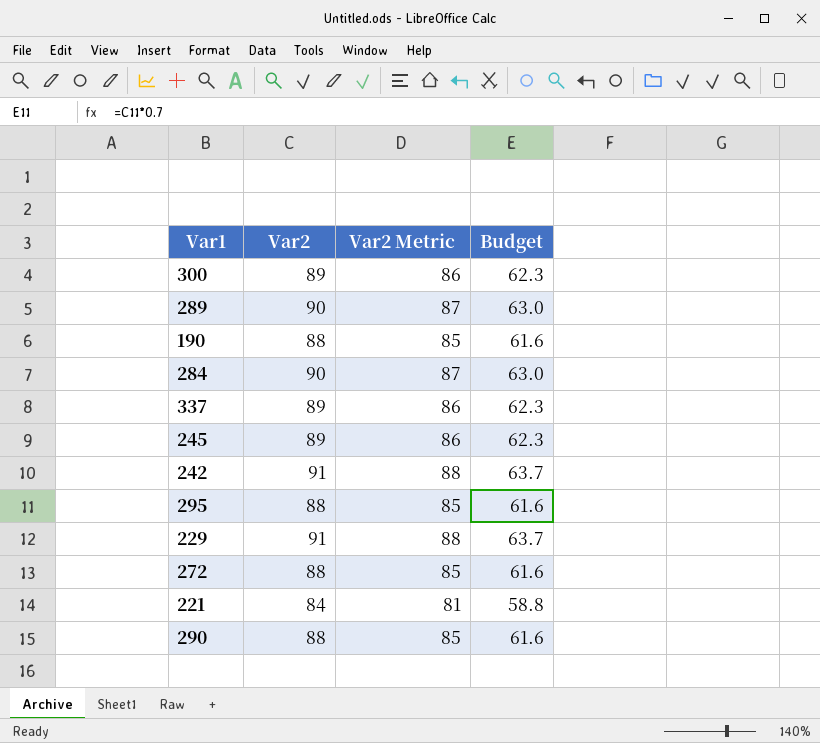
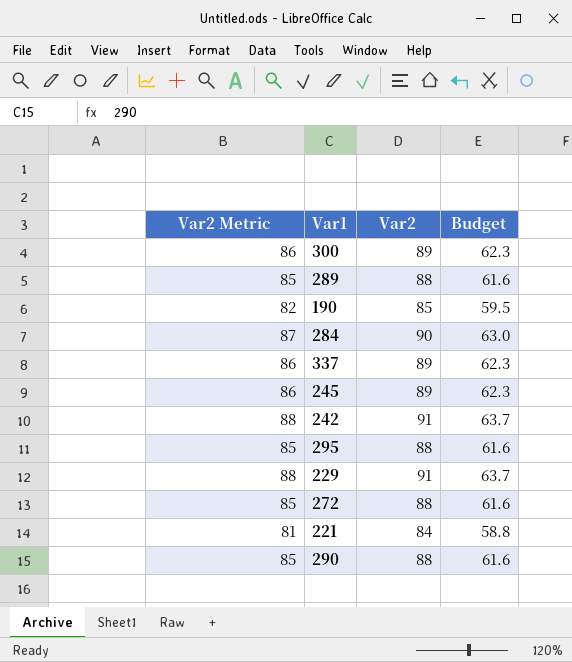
column Var2 Metric | position: 3 -> 1
289 | Var2 Metric: 87 -> 85
289 | Var2: 90 -> 88
289 | Budget: 63.0 -> 61.6
190 | Var2 Metric: 85 -> 82
190 | Var2: 88 -> 85
190 | Budget: 61.6 -> 59.5

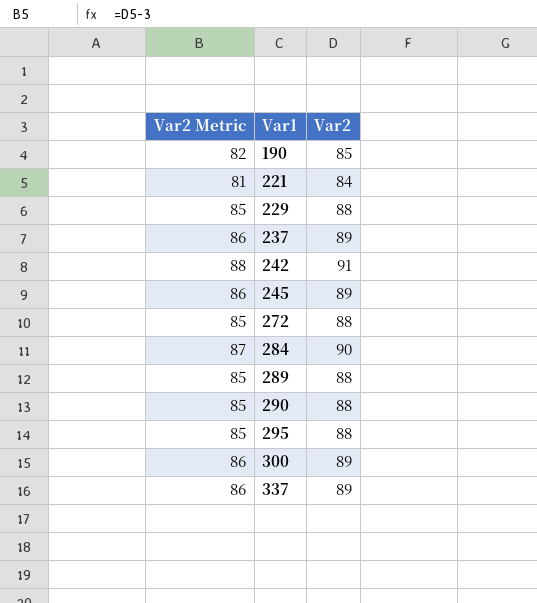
row order: none -> Var1 ascending
column Budget | formula: [Var2] * 0.7 -> none
229 | Var2 Metric: 88 -> 85
229 | Var2: 91 -> 88
row 237: none -> 86 | 89

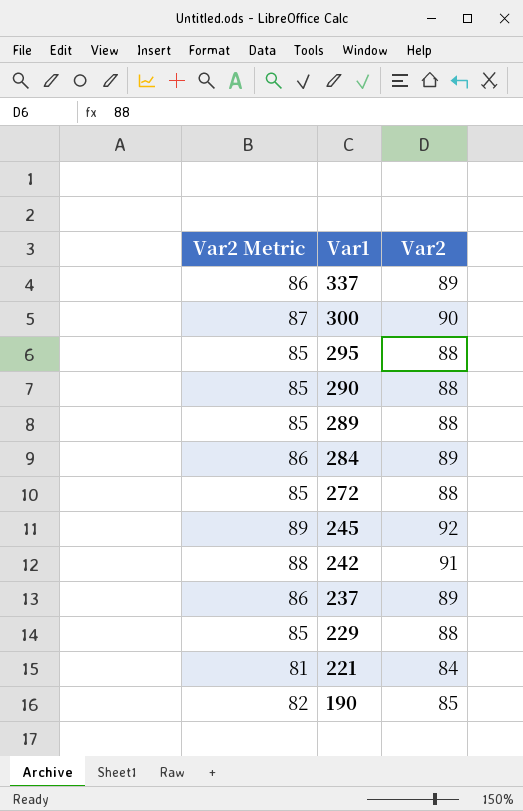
row order: Var1 ascending -> Var1 descending
300 | Var2 Metric: 86 -> 87
300 | Var2: 89 -> 90
284 | Var2 Metric: 87 -> 86
284 | Var2: 90 -> 89
245 | Var2 Metric: 86 -> 89
245 | Var2: 89 -> 92

